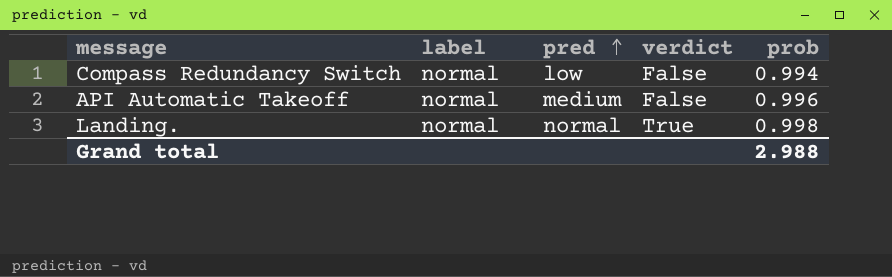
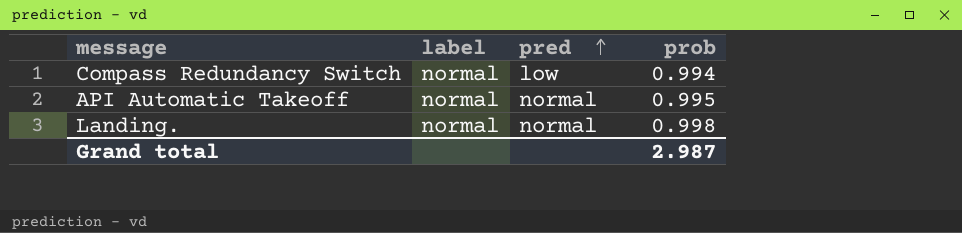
column verdict | position: 4 -> none
API Automatic Takeoff | pred: medium -> normal
API Automatic Takeoff | prob: 0.996 -> 0.995
Grand total | prob: 2.988 -> 2.987

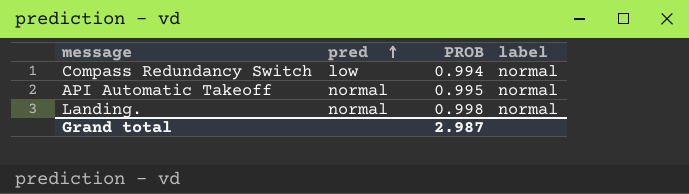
column name: prob -> PROB
column label | position: 2 -> 4

